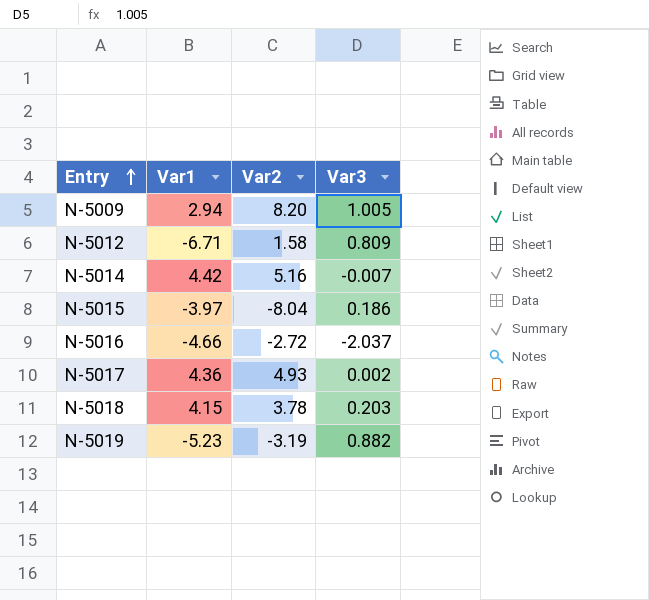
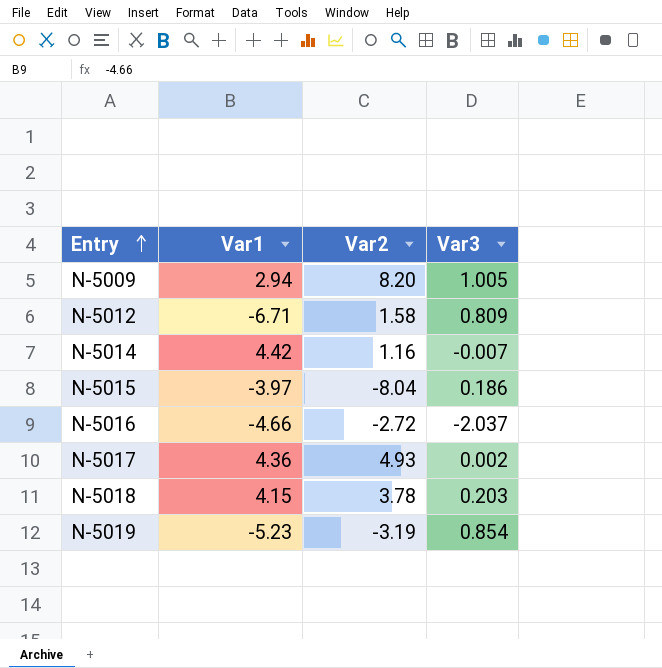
N-5014 | Var2: 5.16 -> 1.16
N-5019 | Var3: 0.882 -> 0.854

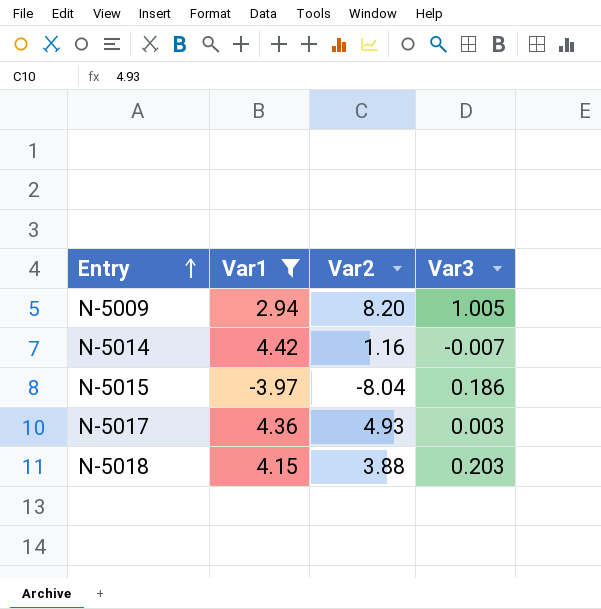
filter: none -> Var1 >= -3.97
N-5017 | Var3: 0.002 -> 0.003
N-5018 | Var2: 3.78 -> 3.88

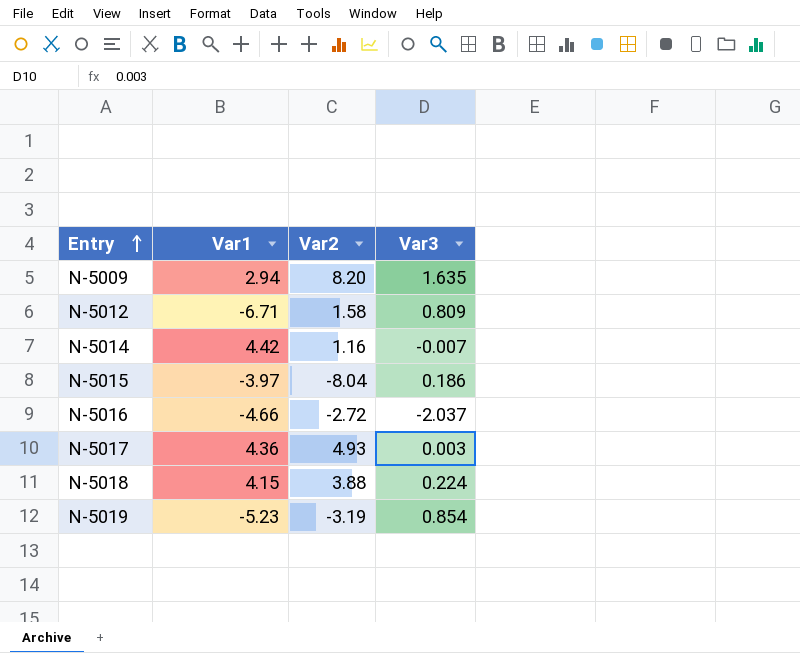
filter: Var1 >= -3.97 -> none
N-5009 | Var3: 1.005 -> 1.635
N-5018 | Var3: 0.203 -> 0.224

